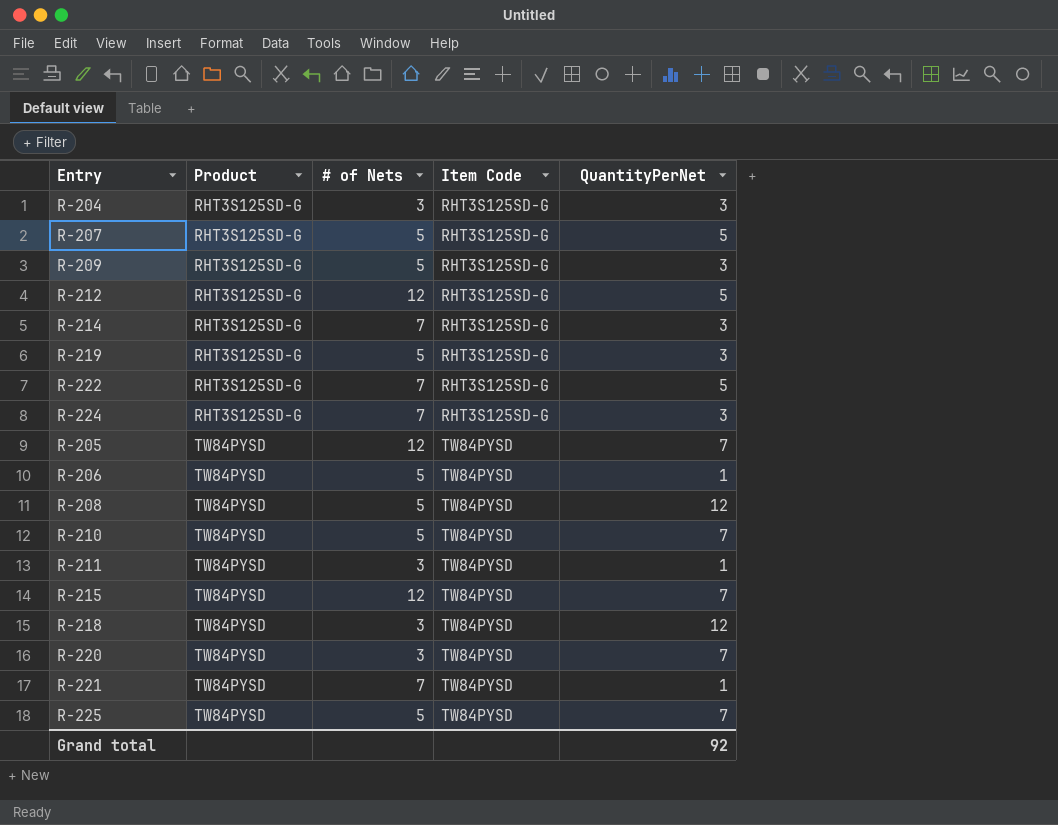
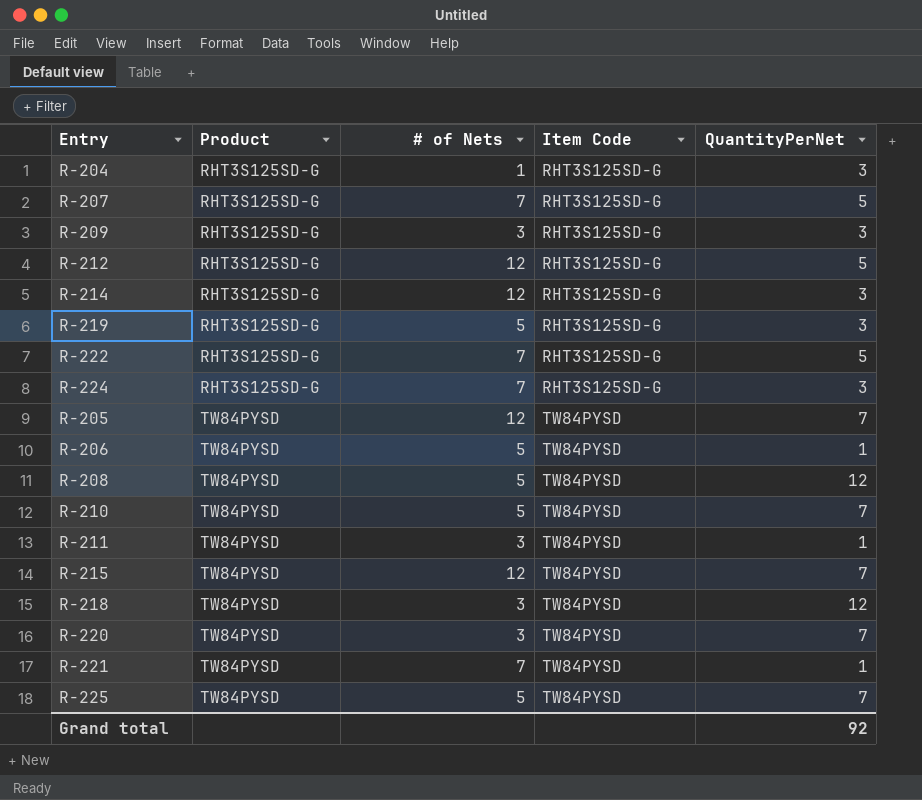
R-204 | # of Nets: 3 -> 1
R-207 | # of Nets: 5 -> 7
R-209 | # of Nets: 5 -> 3
R-214 | # of Nets: 7 -> 12

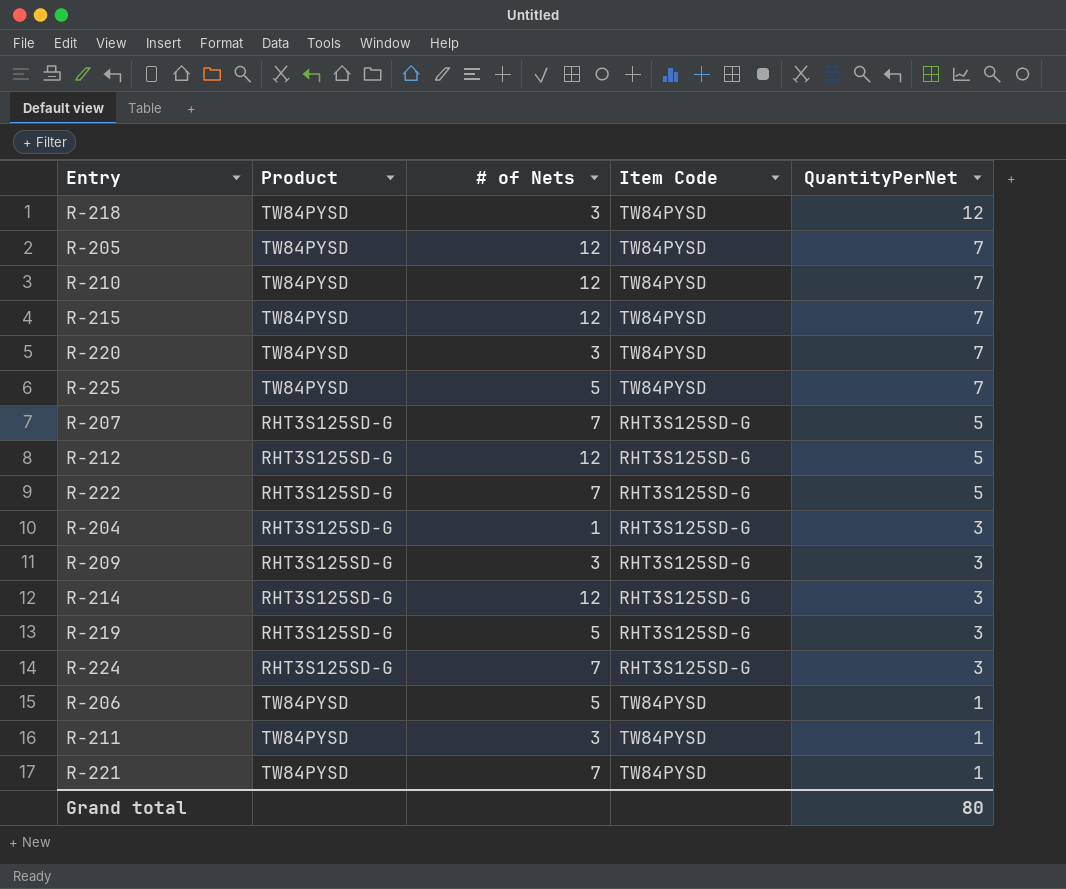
row order: Product ascending -> QuantityPerNet descending
row R-208: TW84PYSD | 5 | TW84PYSD | 12 -> none
R-210 | # of Nets: 5 -> 12
Grand total | QuantityPerNet: 92 -> 80

